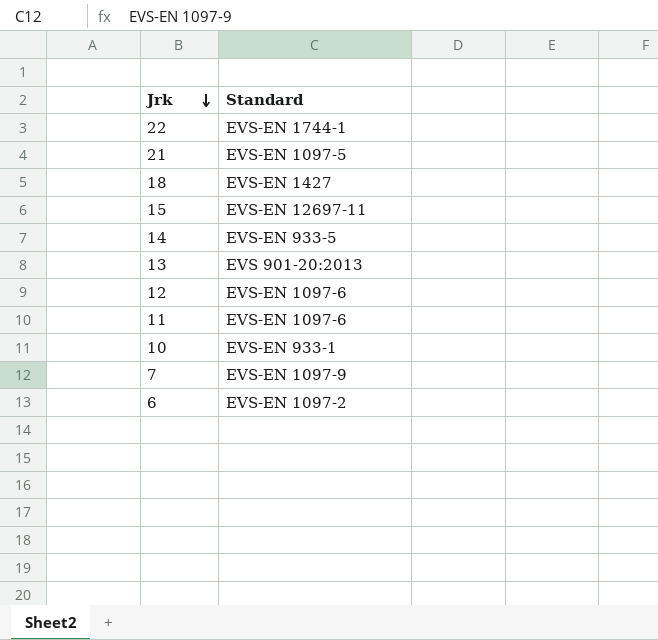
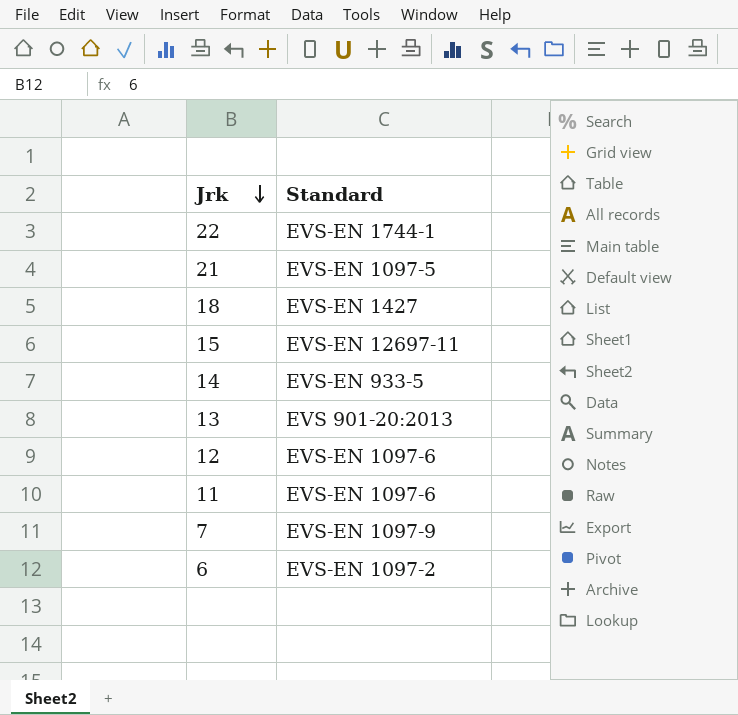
row 10: EVS-EN 933-1 -> none

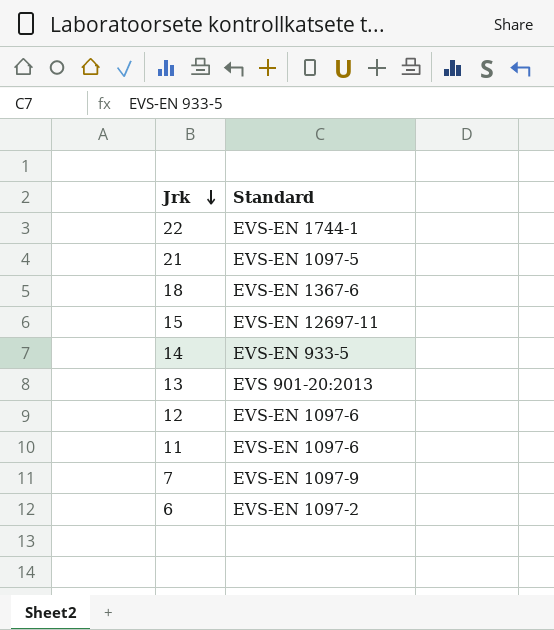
18 | Standard: EVS-EN 1427 -> EVS-EN 1367-6

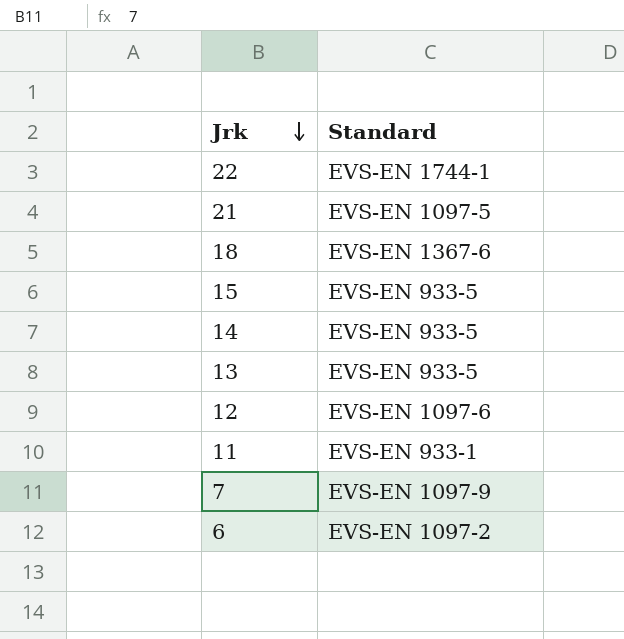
15 | Standard: EVS-EN 12697-11 -> EVS-EN 933-5
13 | Standard: EVS 901-20:2013 -> EVS-EN 933-5
11 | Standard: EVS-EN 1097-6 -> EVS-EN 933-1

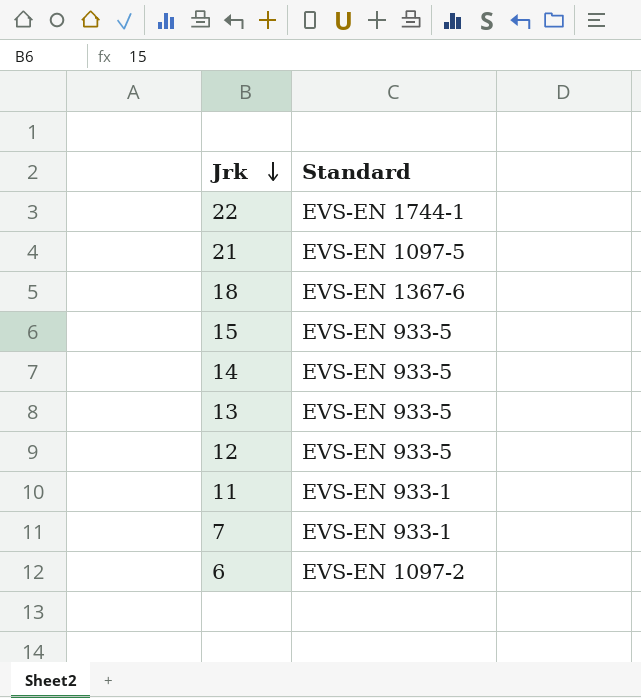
12 | Standard: EVS-EN 1097-6 -> EVS-EN 933-5
7 | Standard: EVS-EN 1097-9 -> EVS-EN 933-1

